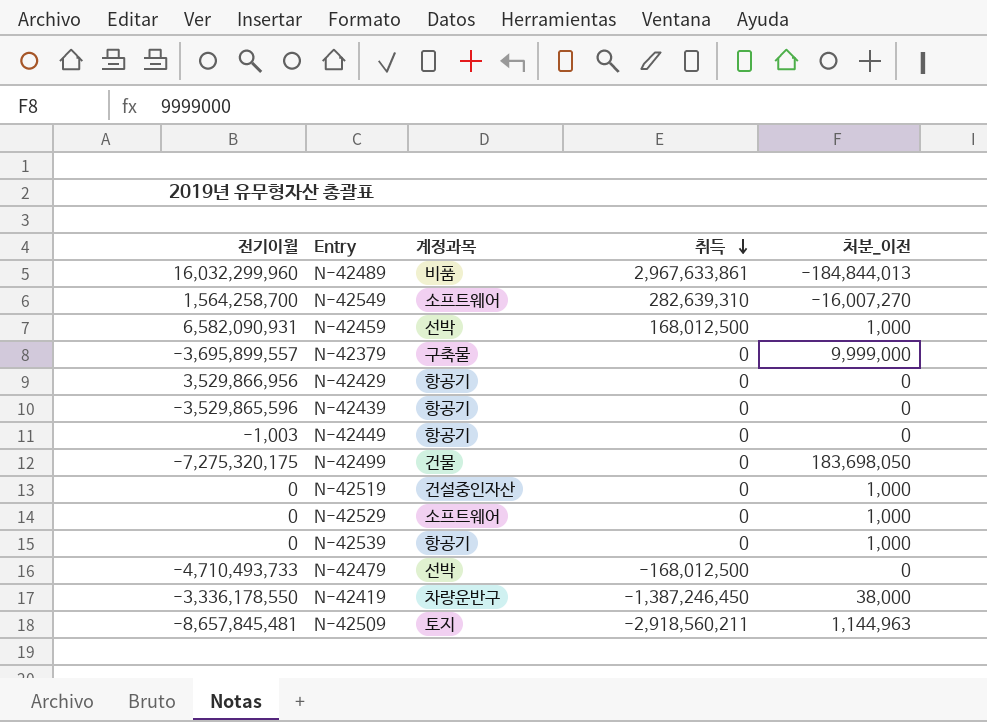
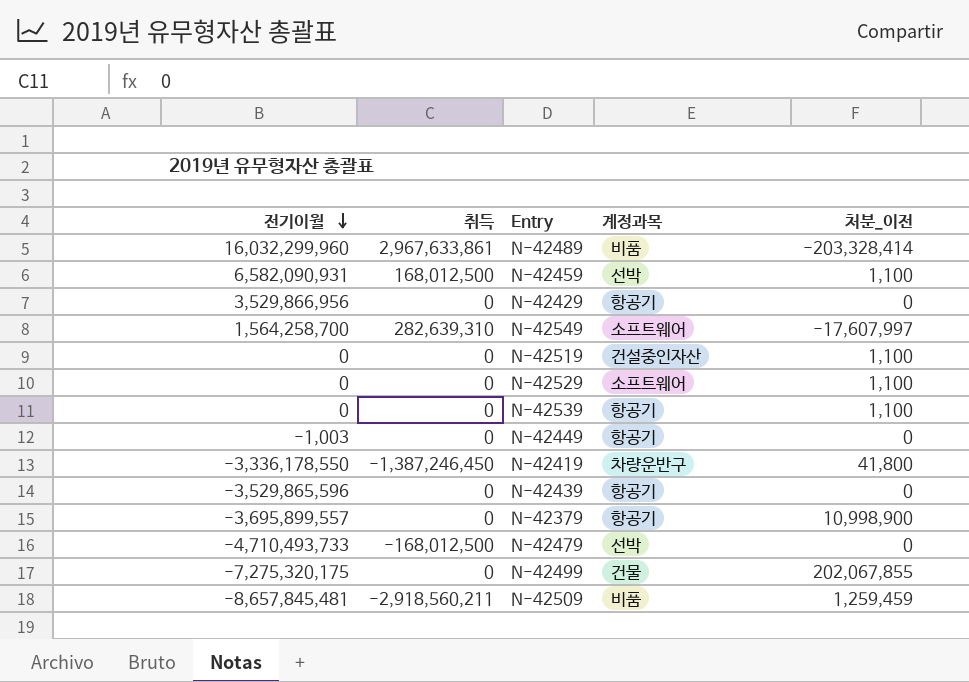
row order: 취득 descending -> 전기이월 descending
column 취득 | position: 4 -> 2
N-42489 | 처분_이전: -184,844,013 -> -203,328,414
N-42459 | 처분_이전: 1,000 -> 1,100
N-42549 | 처분_이전: -16,007,270 -> -17,607,997
N-42519 | 처분_이전: 1,000 -> 1,100
N-42529 | 처분_이전: 1,000 -> 1,100
N-42539 | 처분_이전: 1,000 -> 1,100
N-42419 | 처분_이전: 38,000 -> 41,800
N-42379 | 계정과목: 구축물 -> 항공기
N-42379 | 처분_이전: 9,999,000 -> 10,998,900
N-42499 | 처분_이전: 183,698,050 -> 202,067,855
N-42509 | 계정과목: 토지 -> 비품
N-42509 | 처분_이전: 1,144,963 -> 1,259,459

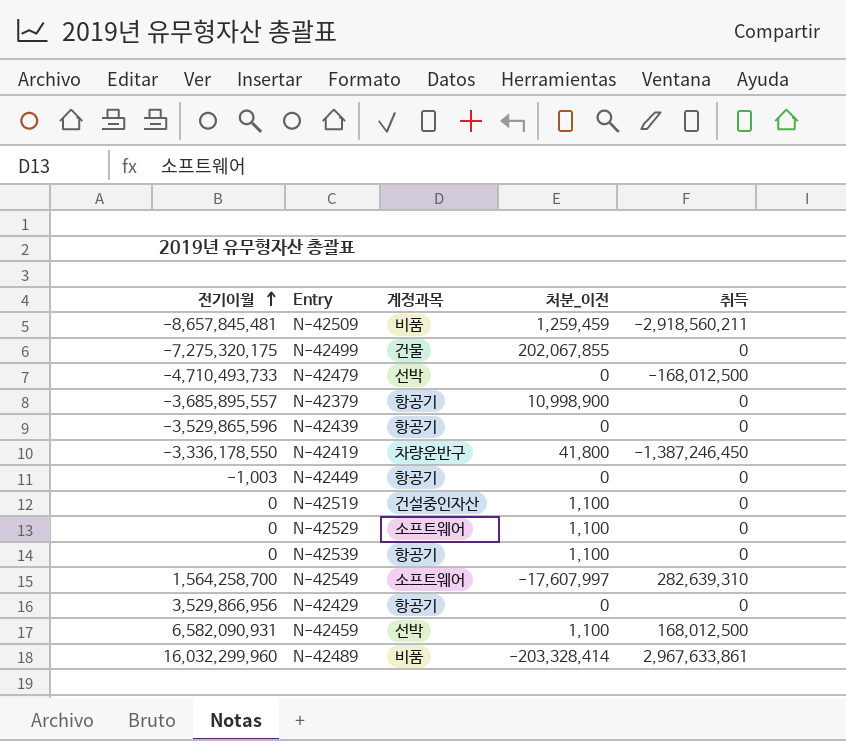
row order: 전기이월 descending -> 전기이월 ascending
column 취득 | position: 2 -> 5
N-42379 | 전기이월: -3,695,899,557 -> -3,685,895,557

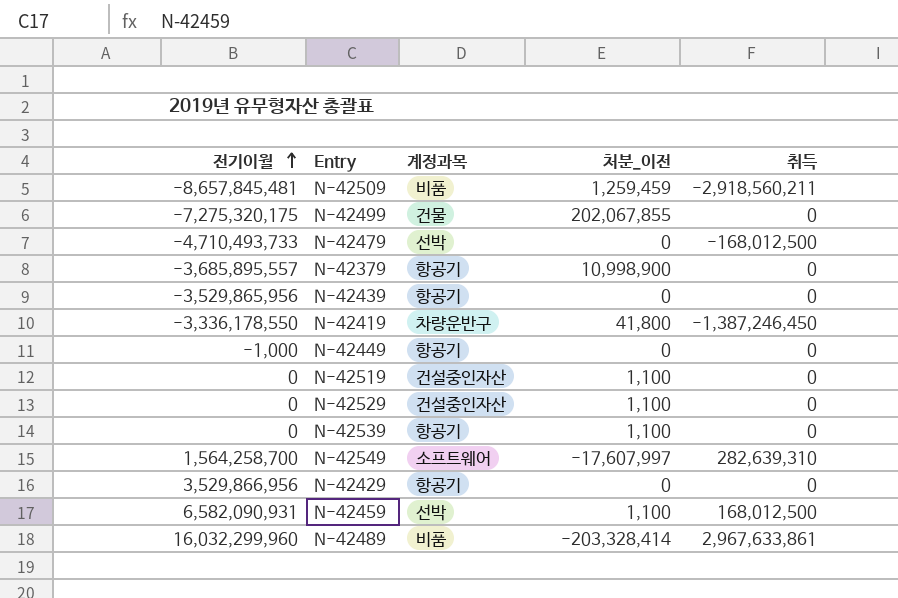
N-42439 | 전기이월: -3,529,865,596 -> -3,529,865,956
N-42449 | 전기이월: -1,003 -> -1,000
N-42529 | 계정과목: 소프트웨어 -> 건설중인자산

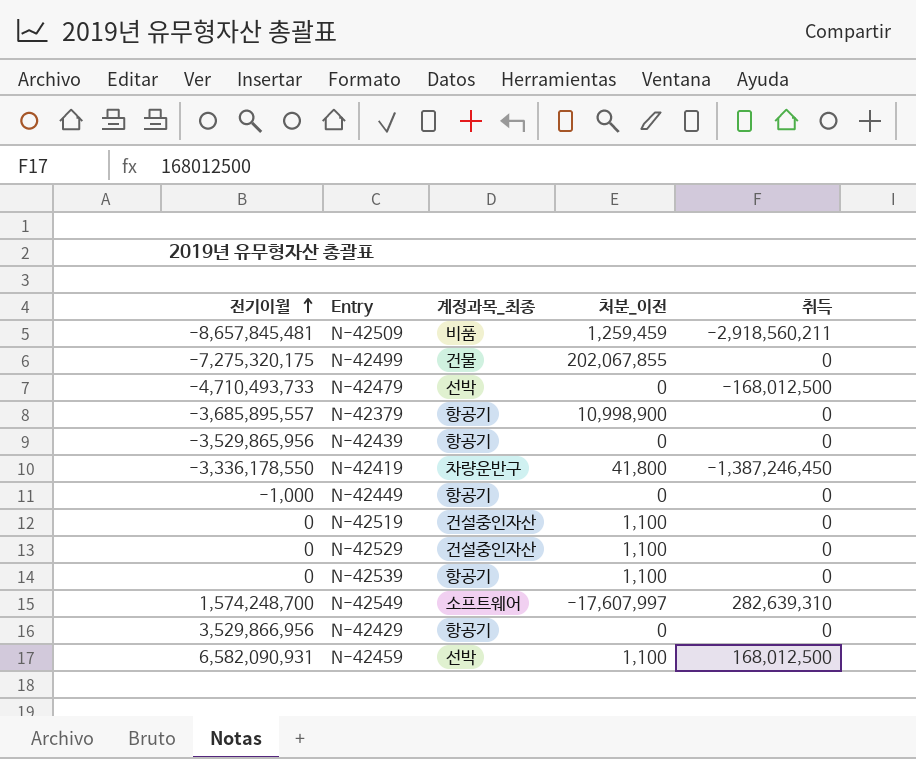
column name: 계정과목 -> 계정과목_최종
row N-42489: 16,032,299,960 | 비품 | -203,328,414 | 2,967,633,861 -> none
N-42549 | 전기이월: 1,564,258,700 -> 1,574,248,700

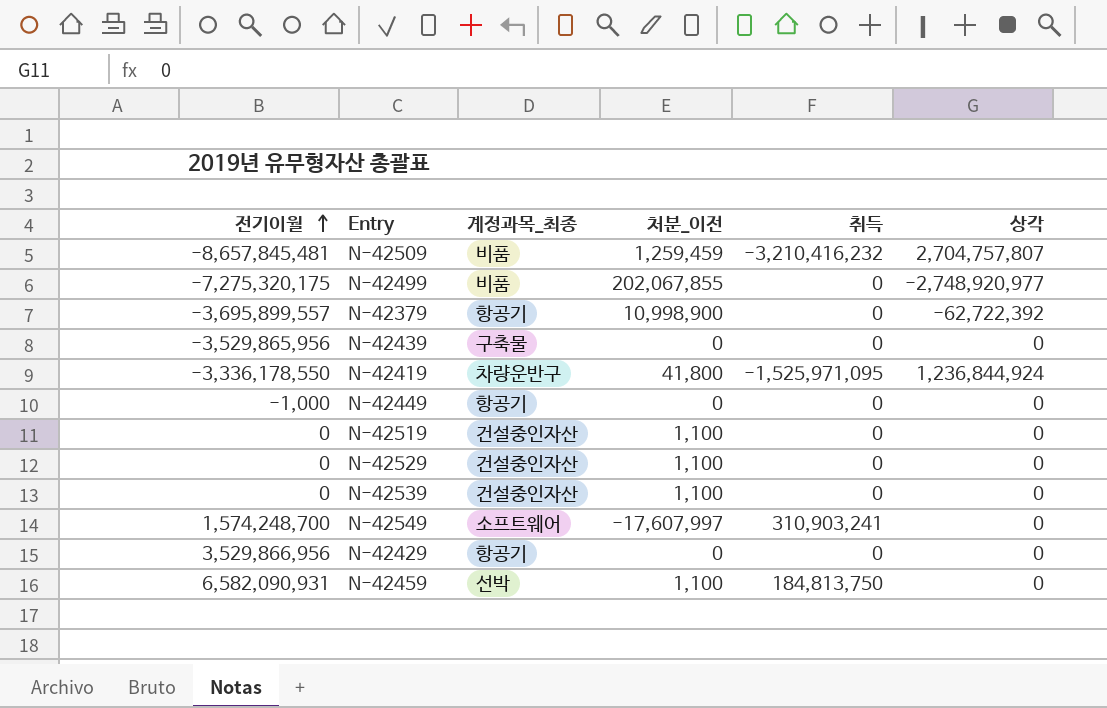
column 상각 | position: none -> 6
row N-42479: -4,710,493,733 | 선박 | 0 | -168,012,500 -> none
N-42509 | 취득: -2,918,560,211 -> -3,210,416,232
N-42499 | 계정과목_최종: 건물 -> 비품
N-42379 | 전기이월: -3,685,895,557 -> -3,695,899,557
N-42439 | 계정과목_최종: 항공기 -> 구축물
N-42419 | 취득: -1,387,246,450 -> -1,525,971,095
N-42539 | 계정과목_최종: 항공기 -> 건설중인자산
N-42549 | 취득: 282,639,310 -> 310,903,241
N-42459 | 취득: 168,012,500 -> 184,813,750

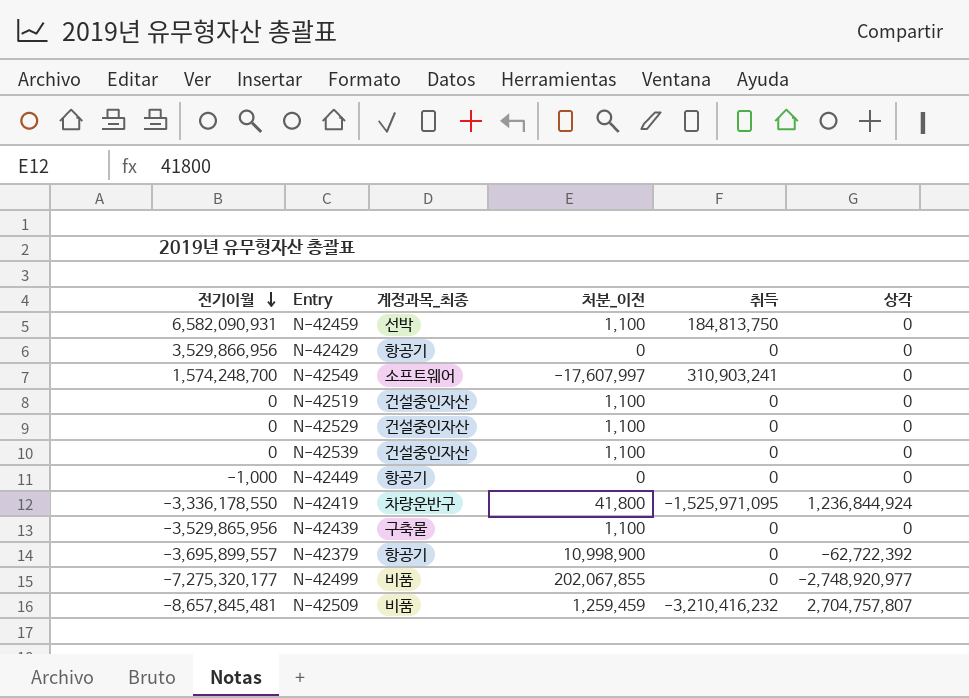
row order: 전기이월 ascending -> 전기이월 descending
N-42439 | 처분_이전: 0 -> 1,100
N-42499 | 전기이월: -7,275,320,175 -> -7,275,320,177

